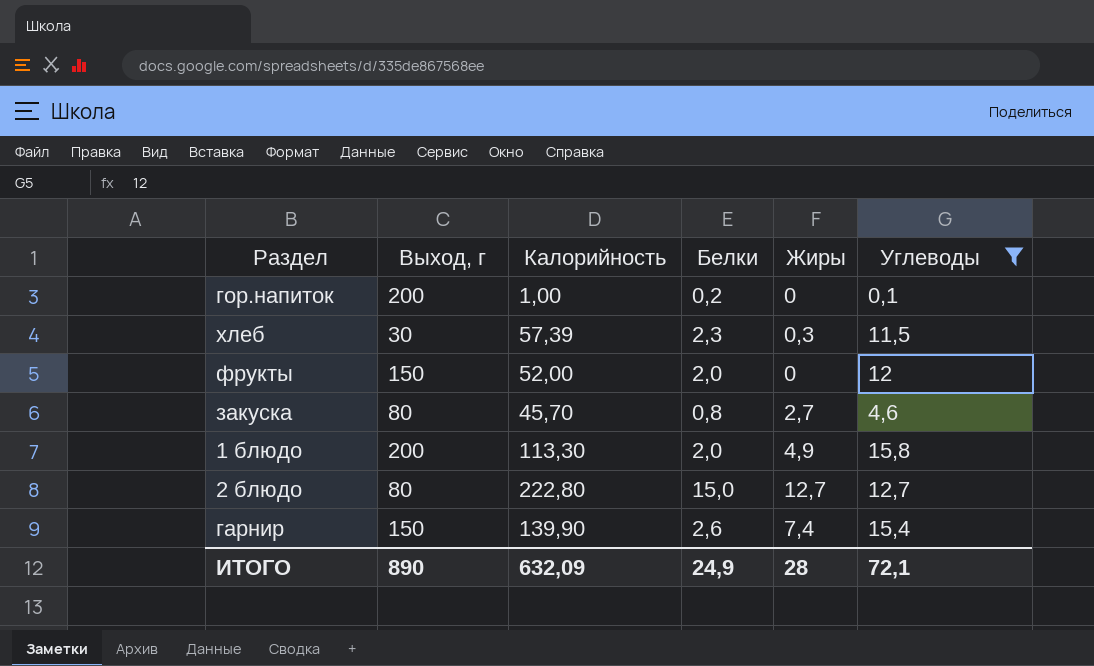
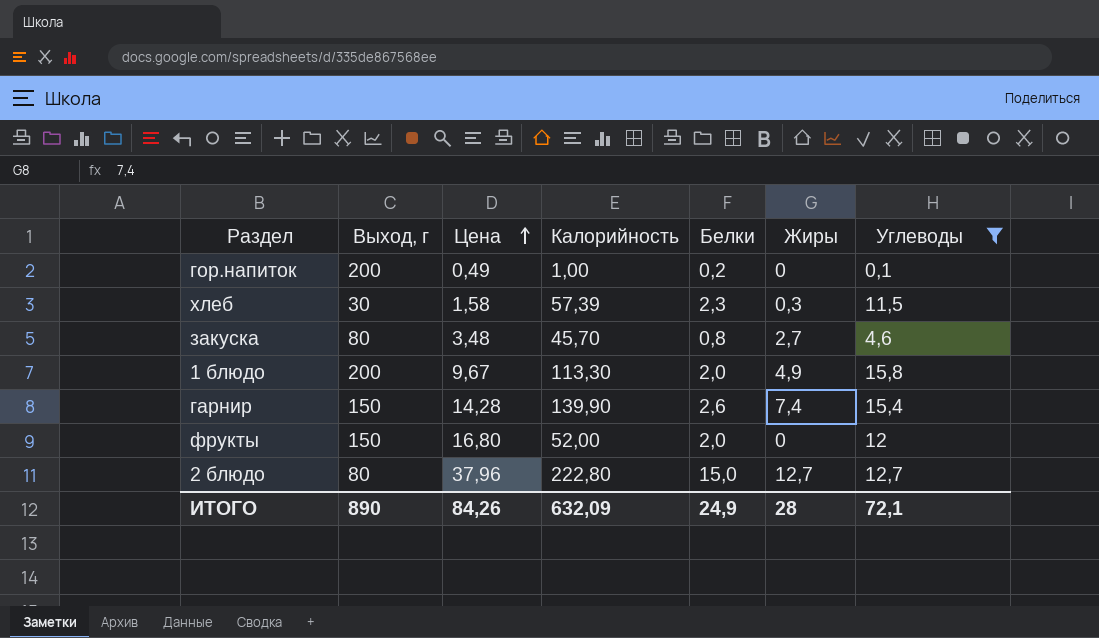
row order: none -> Цена ascending
column Цена | position: none -> 3

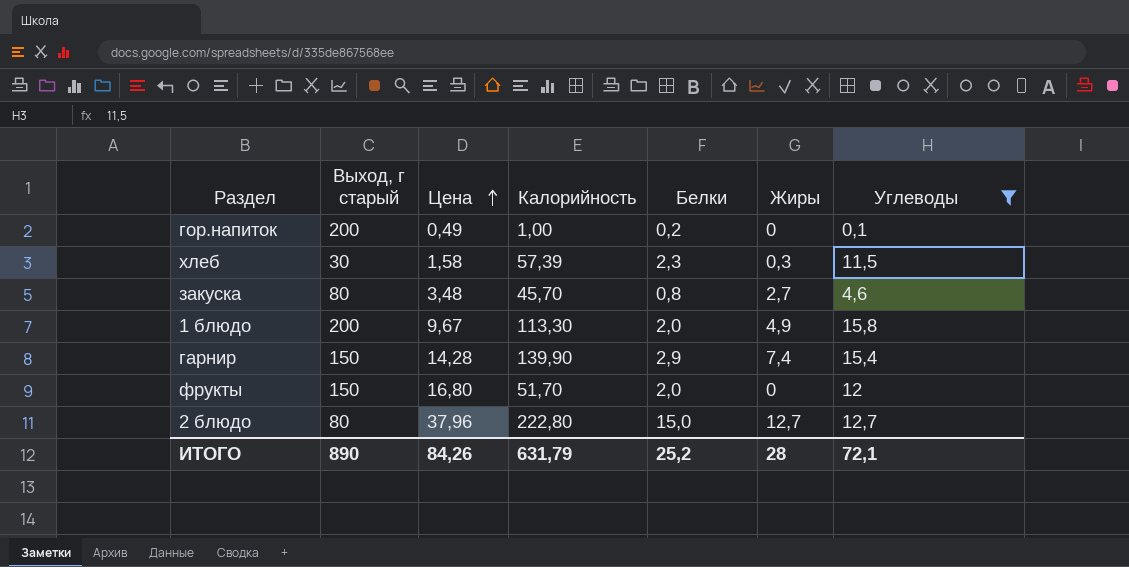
column name: Выход, г -> Выход, г старый
гарнир | Белки: 2,6 -> 2,9
фрукты | Калорийность: 52,00 -> 51,70
ИТОГО | Калорийность: 632,09 -> 631,79
ИТОГО | Белки: 24,9 -> 25,2

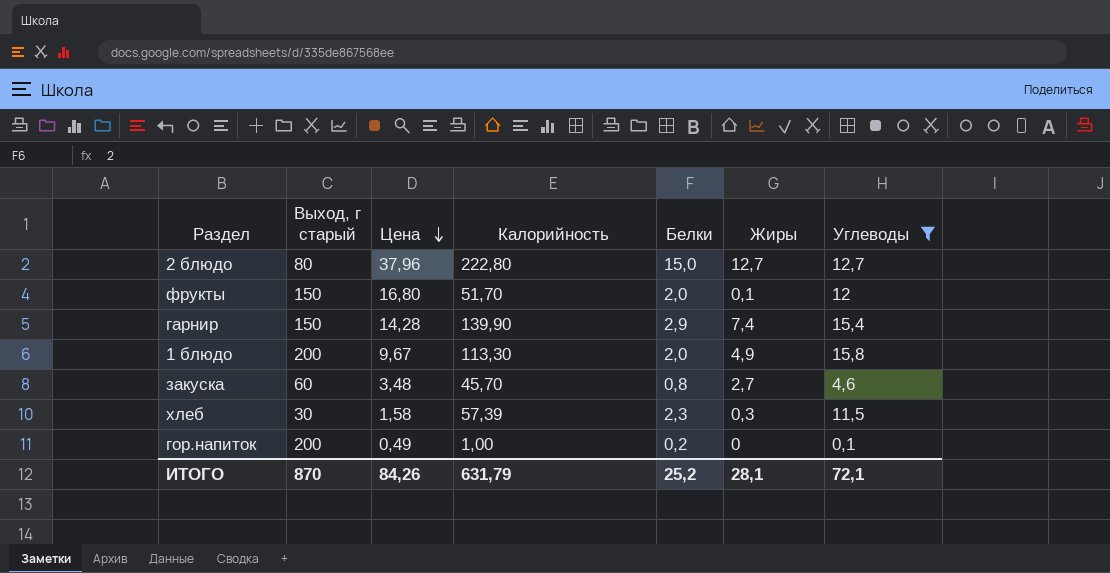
row order: Цена ascending -> Цена descending
фрукты | Жиры: 0 -> 0,1
закуска | Выход, г старый: 80 -> 60
ИТОГО | Выход, г старый: 890 -> 870
ИТОГО | Жиры: 28 -> 28,1

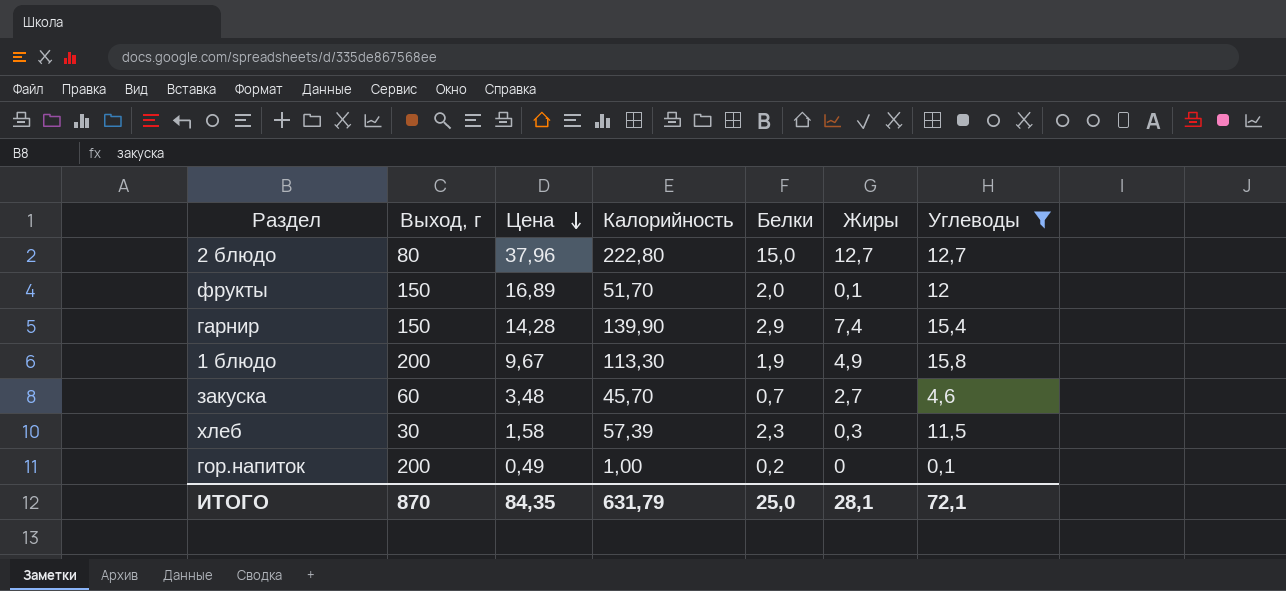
column name: Выход, г старый -> Выход, г
фрукты | Цена: 16,80 -> 16,89
1 блюдо | Белки: 2,0 -> 1,9
закуска | Белки: 0,8 -> 0,7
ИТОГО | Цена: 84,26 -> 84,35
ИТОГО | Белки: 25,2 -> 25,0

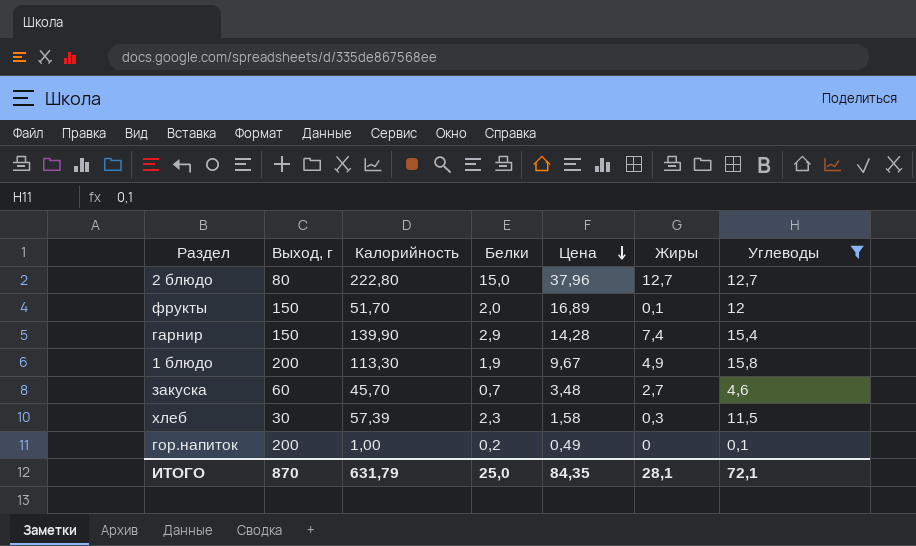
column Цена | position: 3 -> 5

